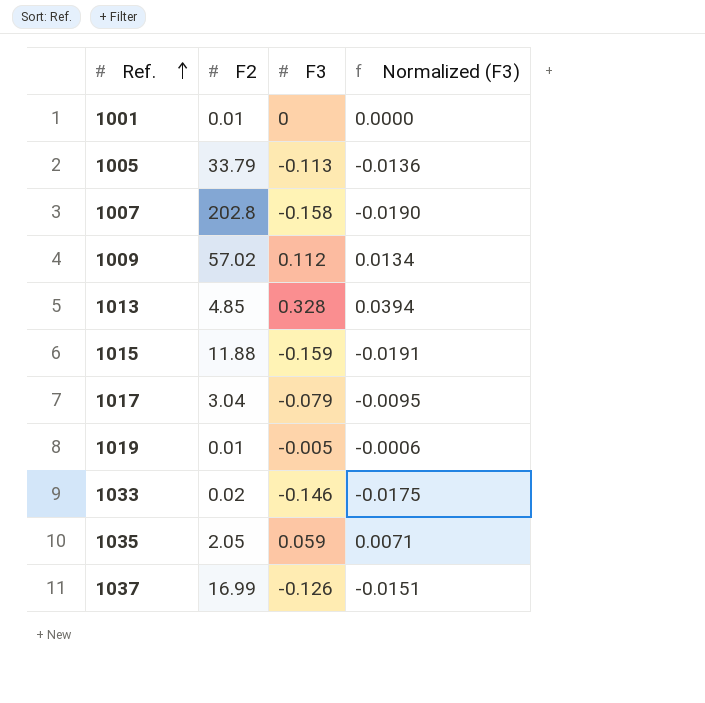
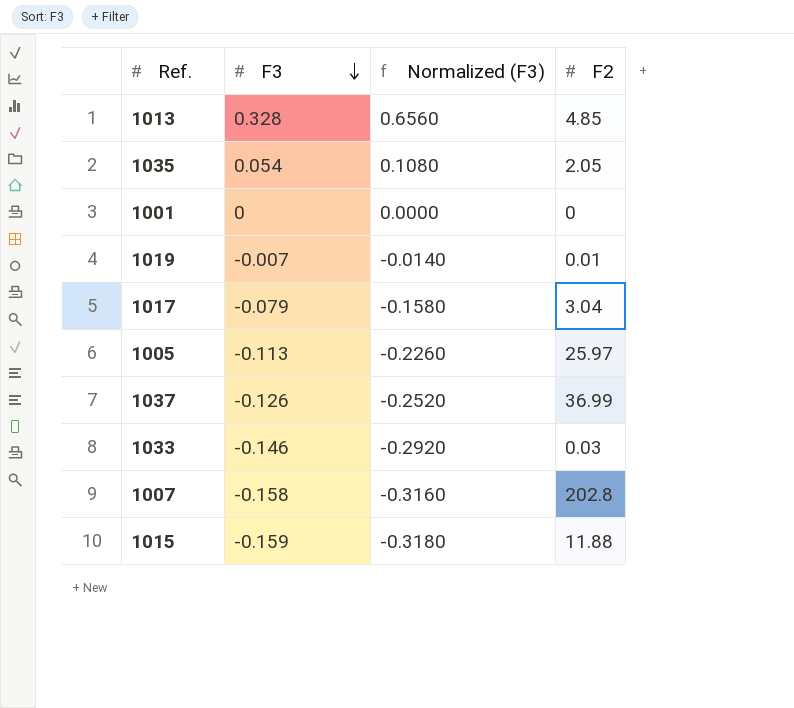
row order: Ref. ascending -> F3 descending
column Normalized (F3) | formula: [F3] * 0.12 -> [F3] * 2
column F2 | position: 2 -> 4
row 1009: 57.02 | 0.112 | 0.0134 -> none
1035 | F3: 0.059 -> 0.054
1001 | F2: 0.01 -> 0
1019 | F3: -0.005 -> -0.007
1005 | F2: 33.79 -> 25.97
1037 | F2: 16.99 -> 36.99
1033 | F2: 0.02 -> 0.03

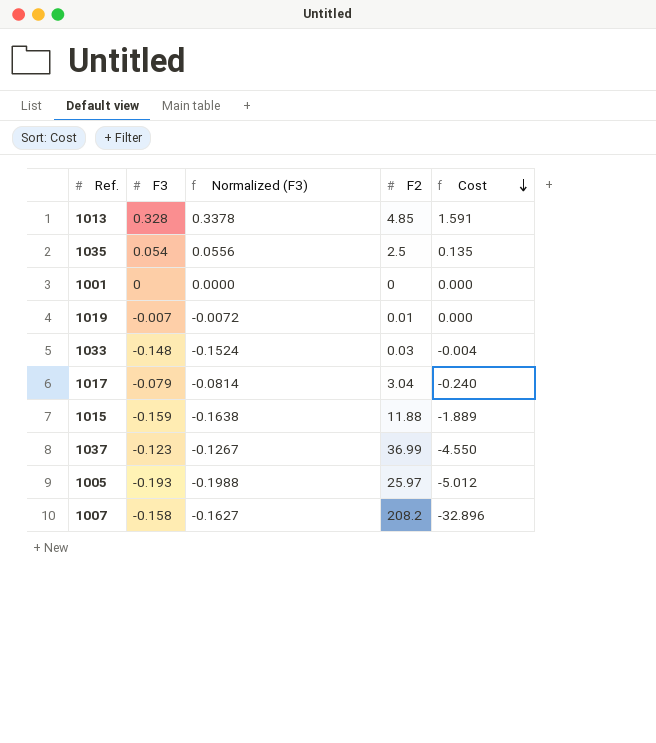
row order: F3 descending -> Cost descending
column Normalized (F3) | formula: [F3] * 2 -> [F3] * 1.03
column Cost | formula: none -> [F3] * [F2]
1035 | F2: 2.05 -> 2.5
1033 | F3: -0.146 -> -0.148
1037 | F3: -0.126 -> -0.123
1005 | F3: -0.113 -> -0.193
1007 | F2: 202.8 -> 208.2

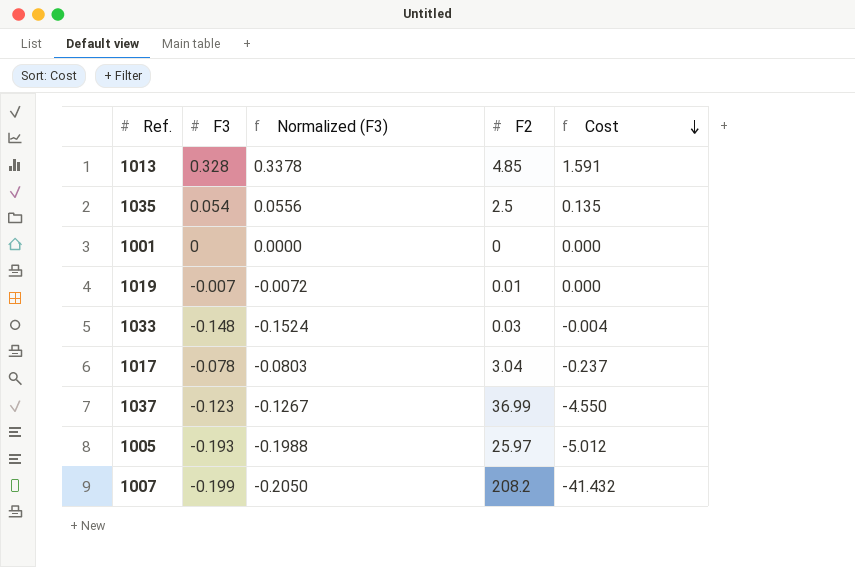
row 1015: -0.159 | -0.1638 | 11.88 | -1.889 -> none
1017 | F3: -0.079 -> -0.078
1017 | Normalized (F3): -0.0814 -> -0.0803
1017 | Cost: -0.240 -> -0.237
1007 | F3: -0.158 -> -0.199
1007 | Normalized (F3): -0.1627 -> -0.2050
1007 | Cost: -32.896 -> -41.432

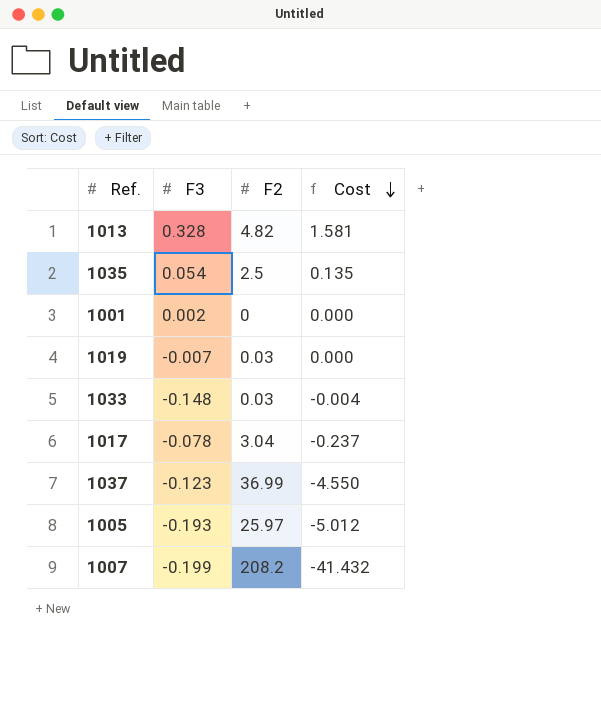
column Normalized (F3) | formula: [F3] * 1.03 -> none
1013 | F2: 4.85 -> 4.82
1013 | Cost: 1.591 -> 1.581
1001 | F3: 0 -> 0.002
1019 | F2: 0.01 -> 0.03

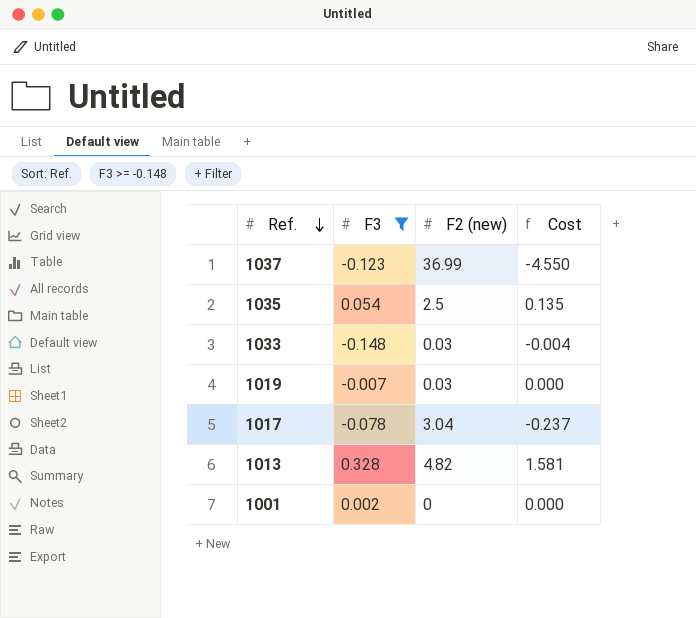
filter: none -> F3 >= -0.148
row order: Cost descending -> Ref. descending
column name: F2 -> F2 (new)

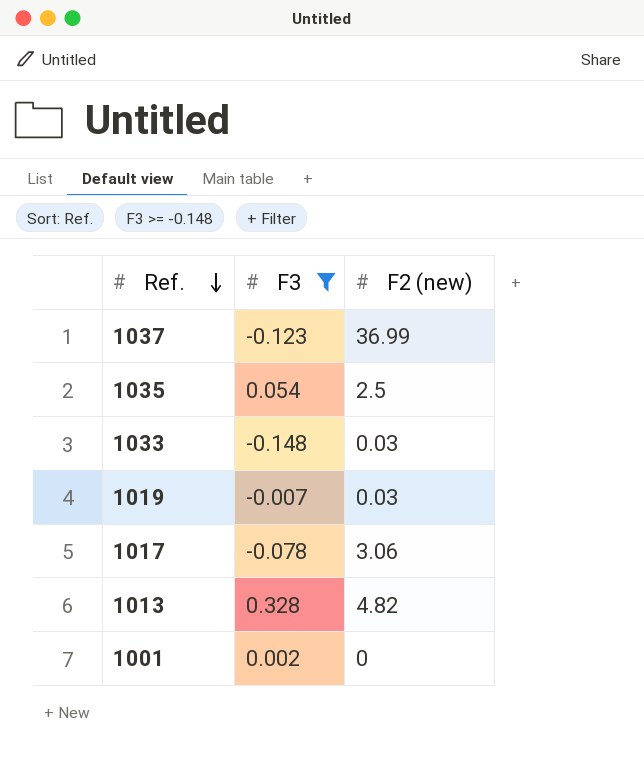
column Cost | formula: [F3] * [F2 (new)] -> none
1017 | F2 (new): 3.04 -> 3.06

